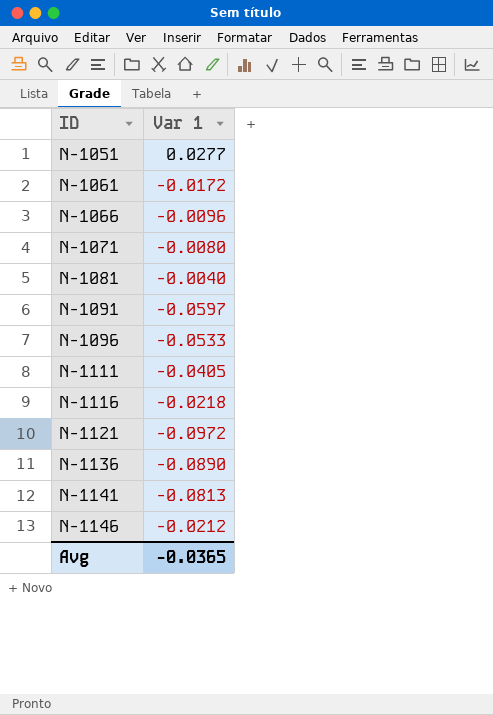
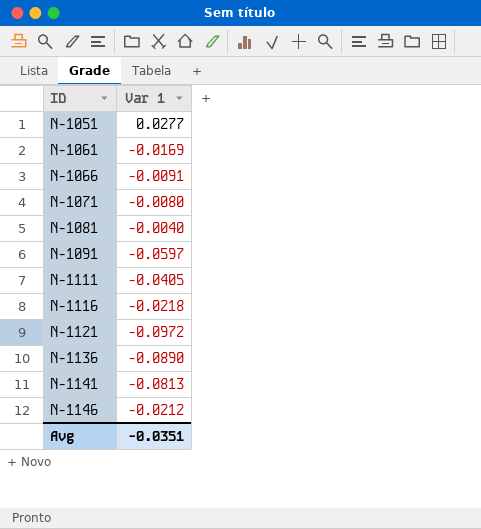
row N-1096: -0.0533 -> none
N-1061 | Var 1: -0.0172 -> -0.0169
N-1066 | Var 1: -0.0096 -> -0.0091
Avg | Var 1: -0.0365 -> -0.0351

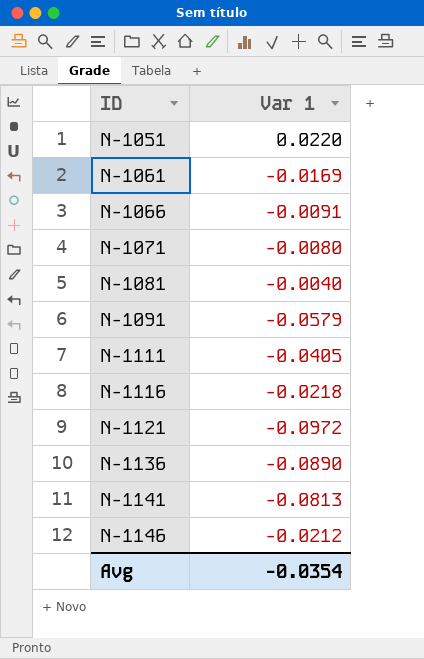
N-1051 | Var 1: 0.0277 -> 0.0220
N-1091 | Var 1: -0.0597 -> -0.0579
Avg | Var 1: -0.0351 -> -0.0354

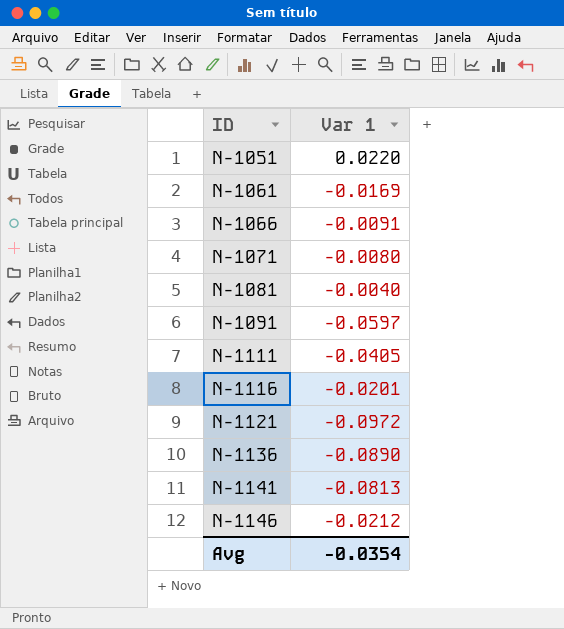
N-1091 | Var 1: -0.0579 -> -0.0597
N-1116 | Var 1: -0.0218 -> -0.0201

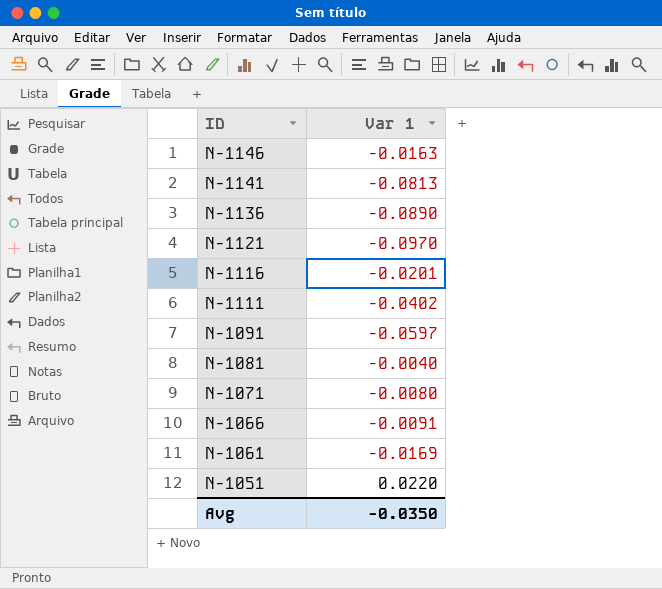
row order: ID ascending -> ID descending
N-1146 | Var 1: -0.0212 -> -0.0163
N-1121 | Var 1: -0.0972 -> -0.0970
N-1111 | Var 1: -0.0405 -> -0.0402
Avg | Var 1: -0.0354 -> -0.0350

